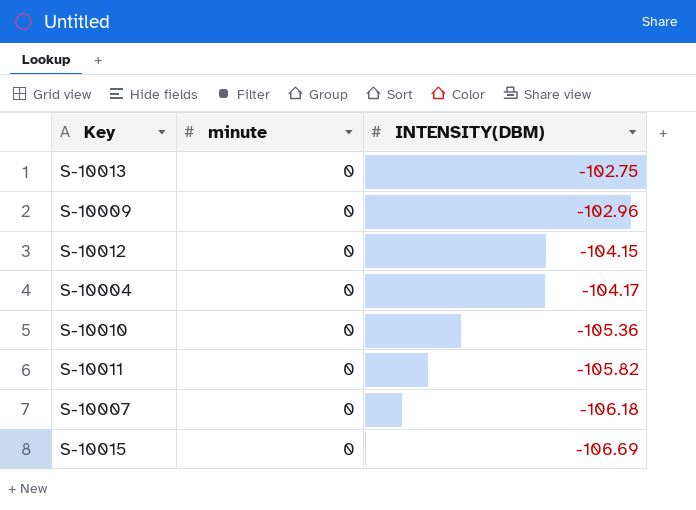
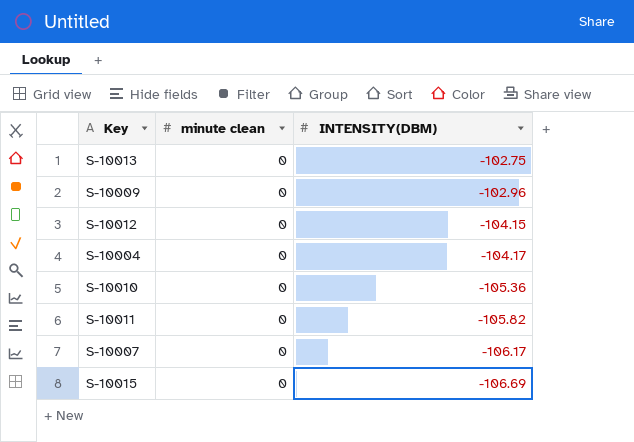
column name: minute -> minute clean
S-10007 | INTENSITY(DBM): -106.18 -> -106.17

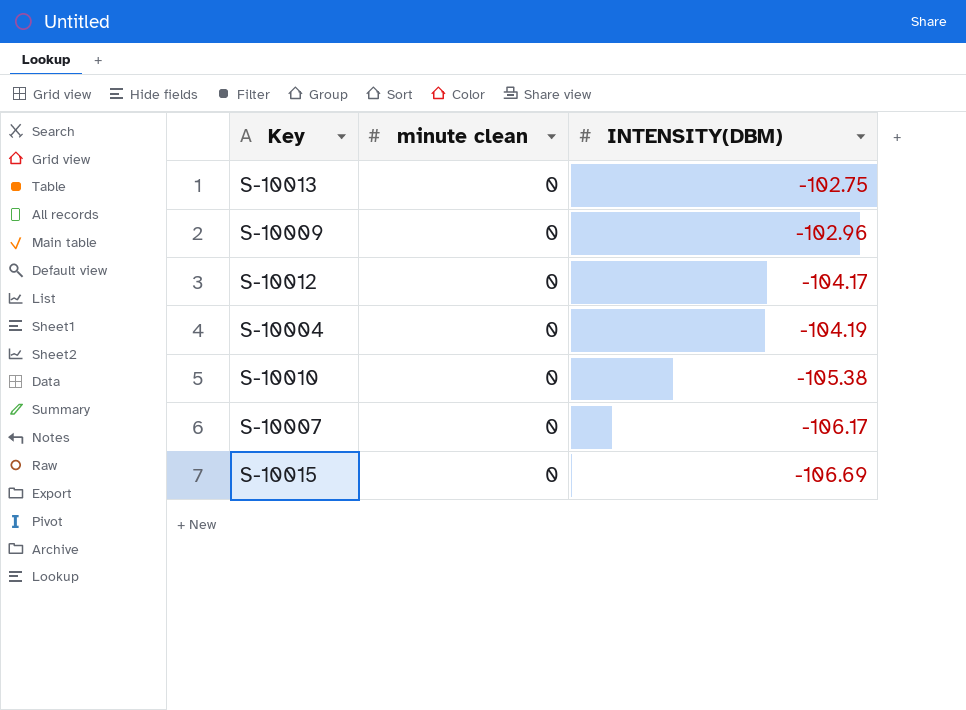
row S-10011: 0 | -105.82 -> none
S-10012 | INTENSITY(DBM): -104.15 -> -104.17
S-10004 | INTENSITY(DBM): -104.17 -> -104.19
S-10010 | INTENSITY(DBM): -105.36 -> -105.38

